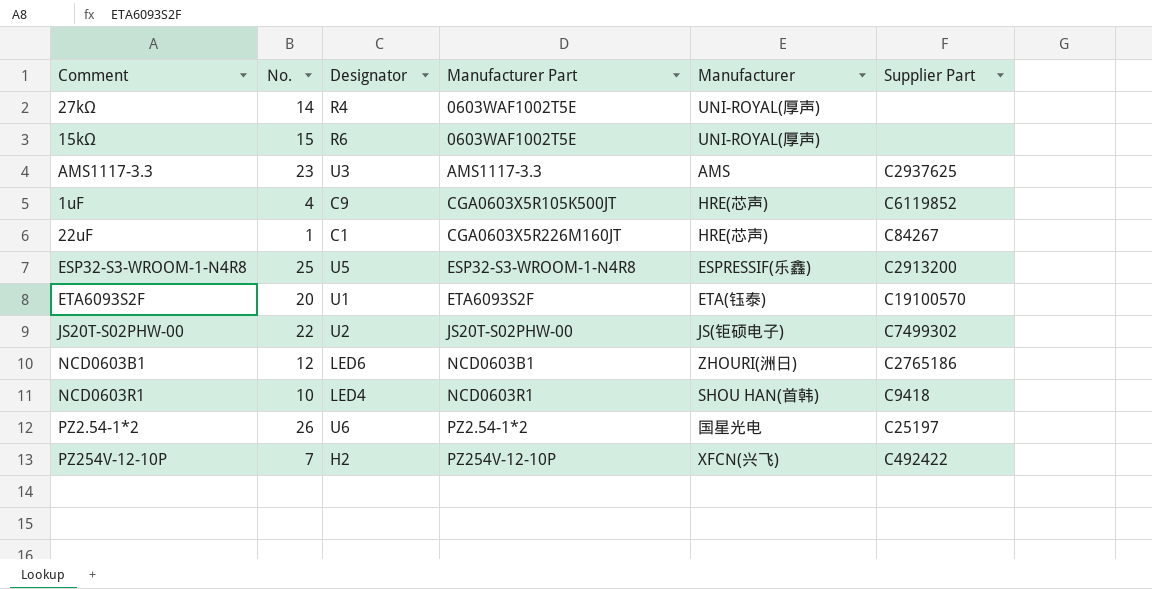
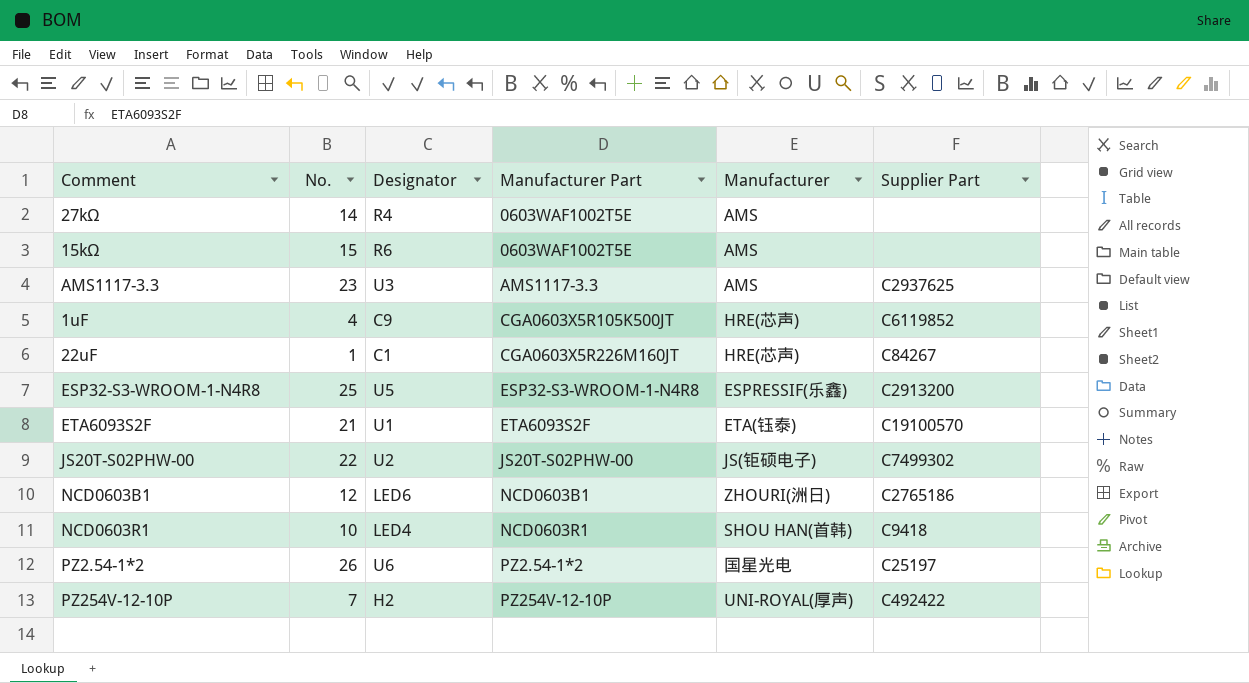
27kΩ | Manufacturer: UNI-ROYAL(厚声) -> AMS
15kΩ | Manufacturer: UNI-ROYAL(厚声) -> AMS
ETA6093S2F | No.: 20 -> 21
PZ254V-12-10P | Manufacturer: XFCN(兴飞) -> UNI-ROYAL(厚声)

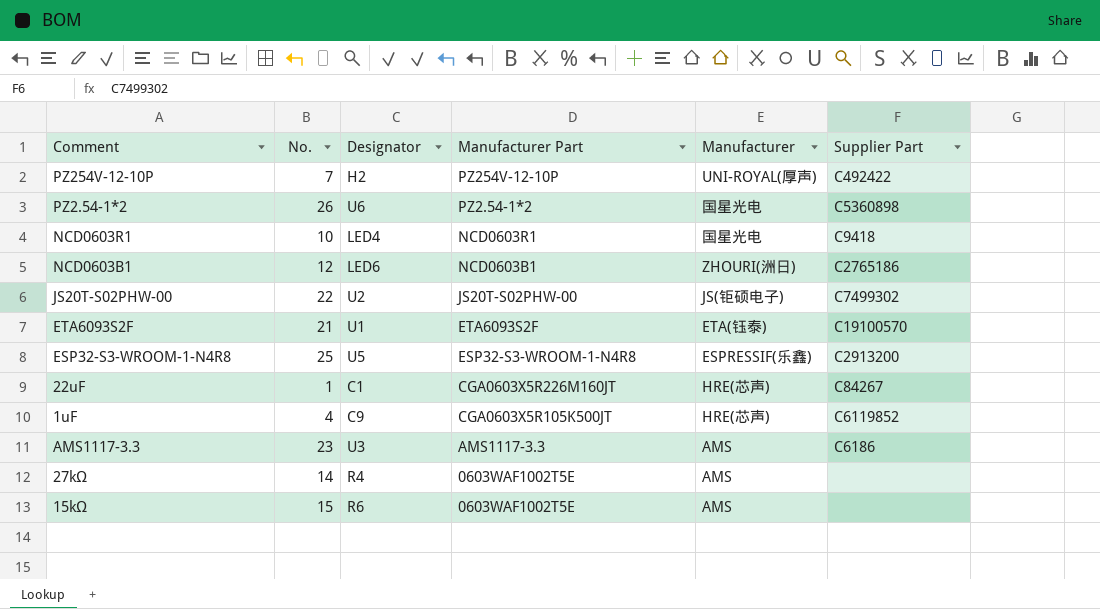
row order: Manufacturer Part ascending -> Manufacturer Part descending
PZ2.54-1*2 | Supplier Part: C25197 -> C5360898
NCD0603R1 | Manufacturer: SHOU HAN(首韩) -> 国星光电
AMS1117-3.3 | Supplier Part: C2937625 -> C6186

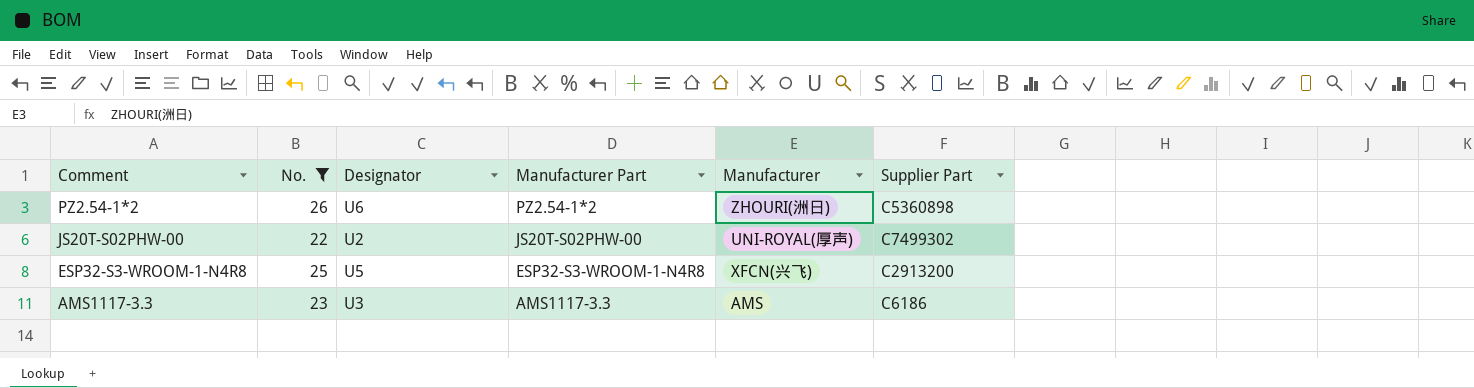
filter: none -> No. >= 22
PZ2.54-1*2 | Manufacturer: 国星光电 -> ZHOURI(洲日)
JS20T-S02PHW-00 | Manufacturer: JS(钜硕电子) -> UNI-ROYAL(厚声)
ESP32-S3-WROOM-1-N4R8 | Manufacturer: ESPRESSIF(乐鑫) -> XFCN(兴飞)

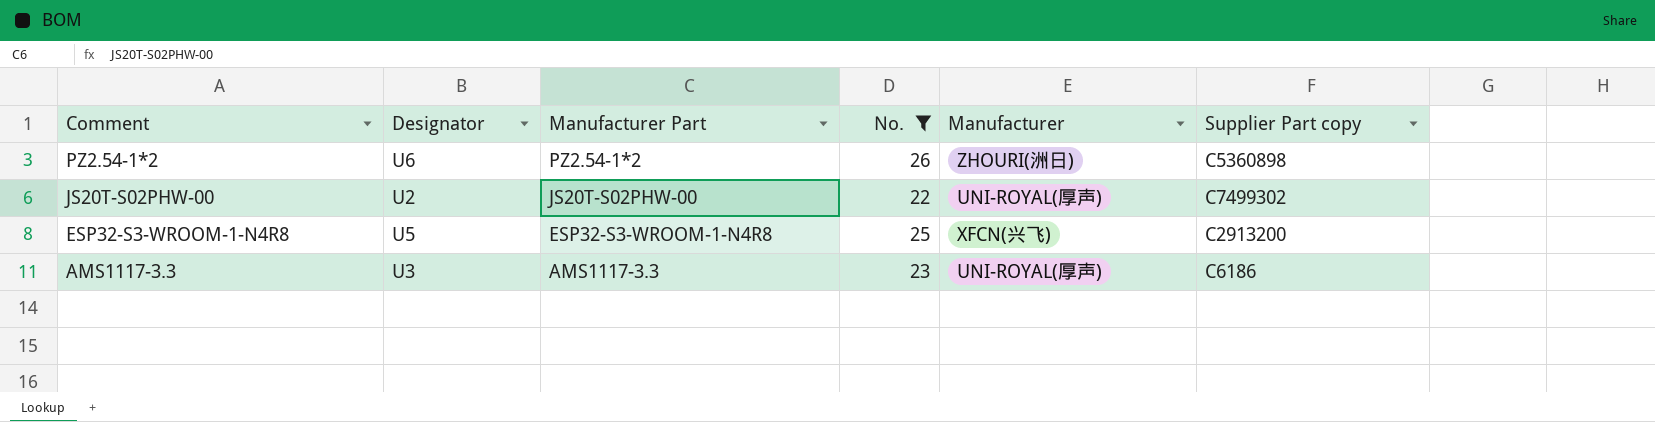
column No. | position: 2 -> 4
column name: Supplier Part -> Supplier Part copy
AMS1117-3.3 | Manufacturer: AMS -> UNI-ROYAL(厚声)

